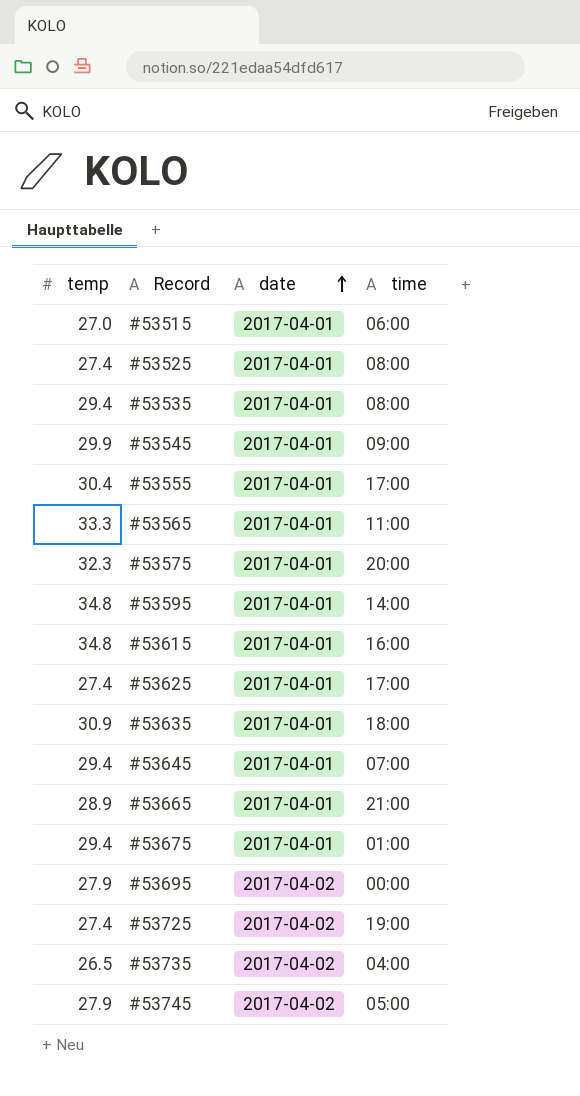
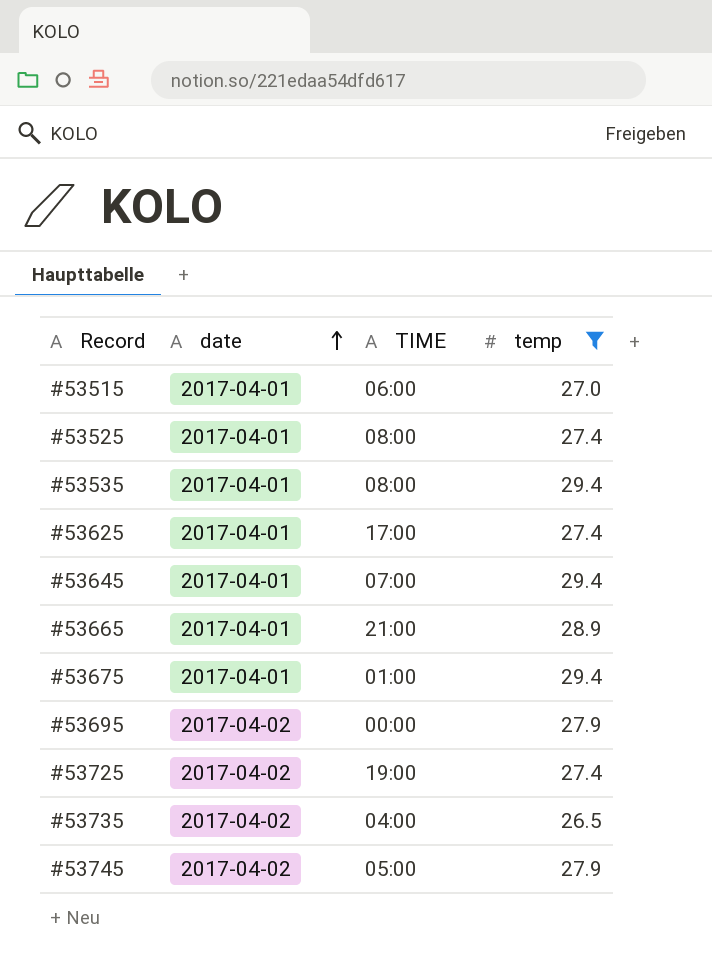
filter: none -> temp <= 29.4
column name: time -> TIME
column temp | position: 1 -> 4

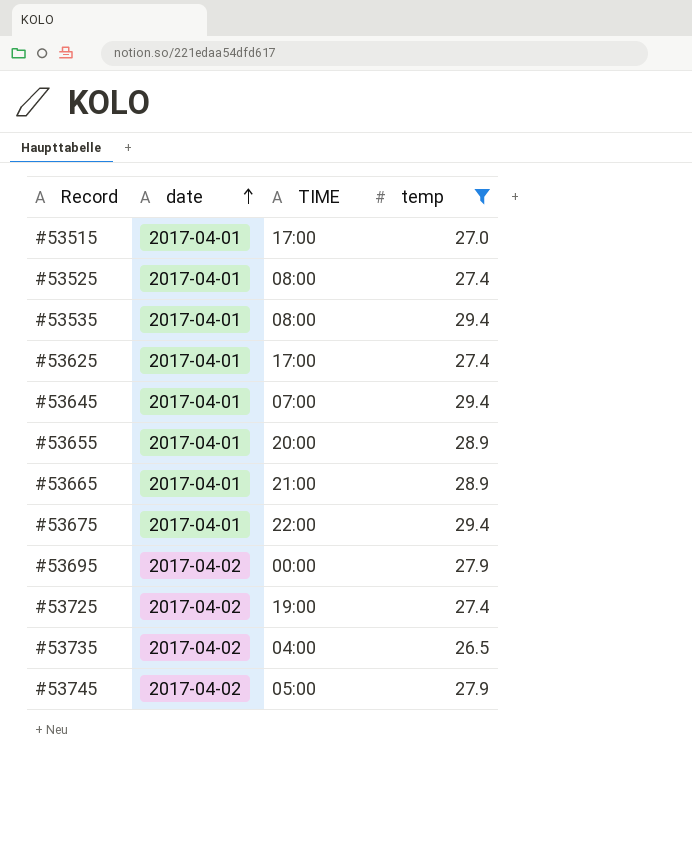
#53515 | TIME: 06:00 -> 17:00
row #53655: none -> 2017-04-01 | 20:00 | 28.9
#53675 | TIME: 01:00 -> 22:00

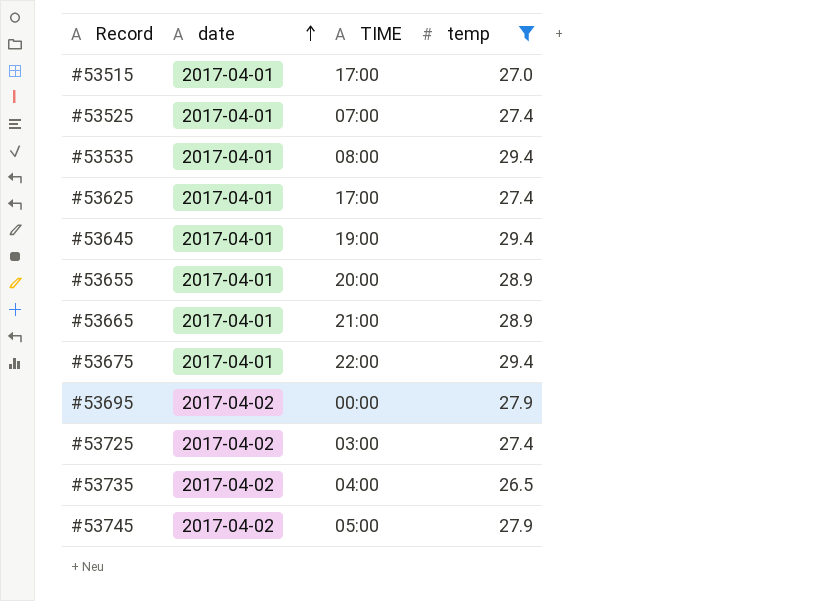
#53525 | TIME: 08:00 -> 07:00
#53645 | TIME: 07:00 -> 19:00
#53725 | TIME: 19:00 -> 03:00

